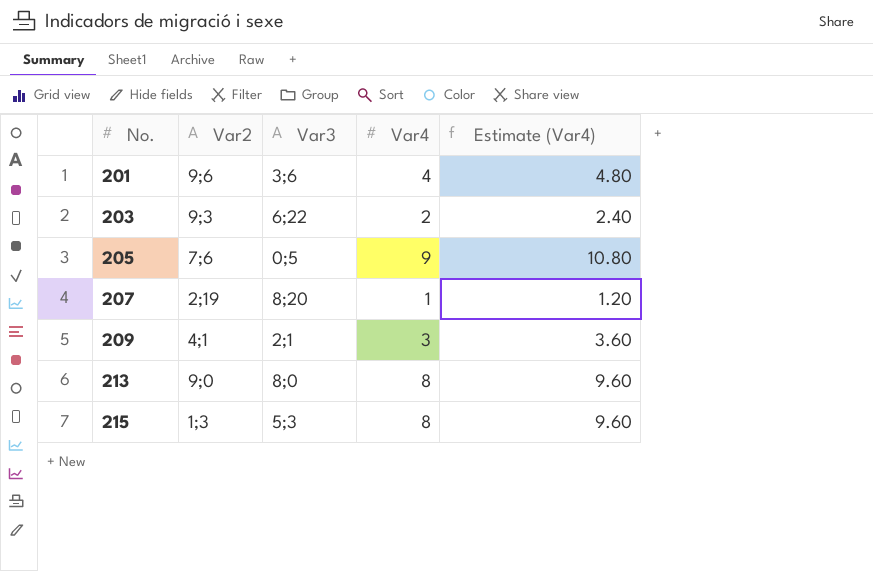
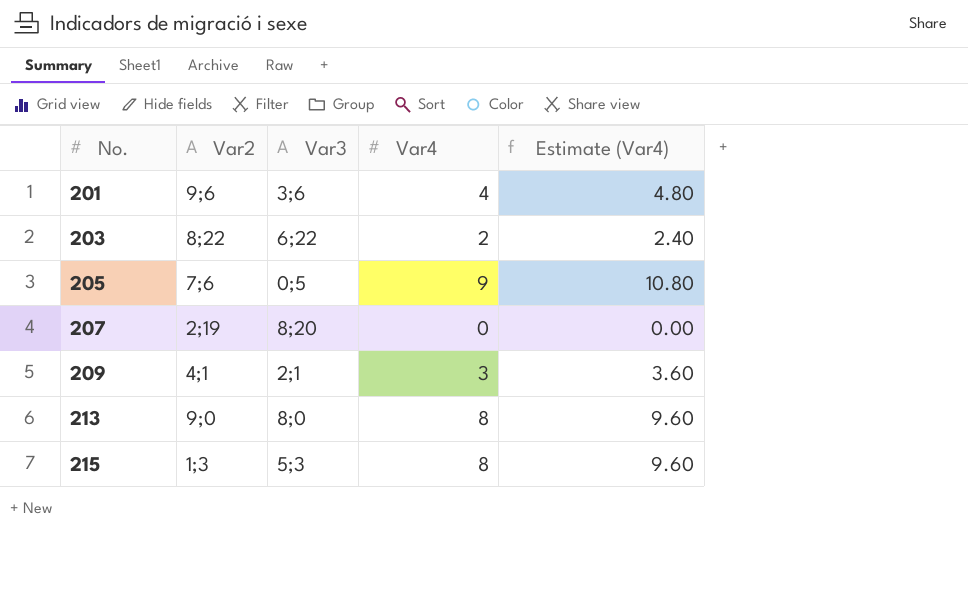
203 | Var2: 9;3 -> 8;22
207 | Var4: 1 -> 0
207 | Estimate (Var4): 1.20 -> 0.00

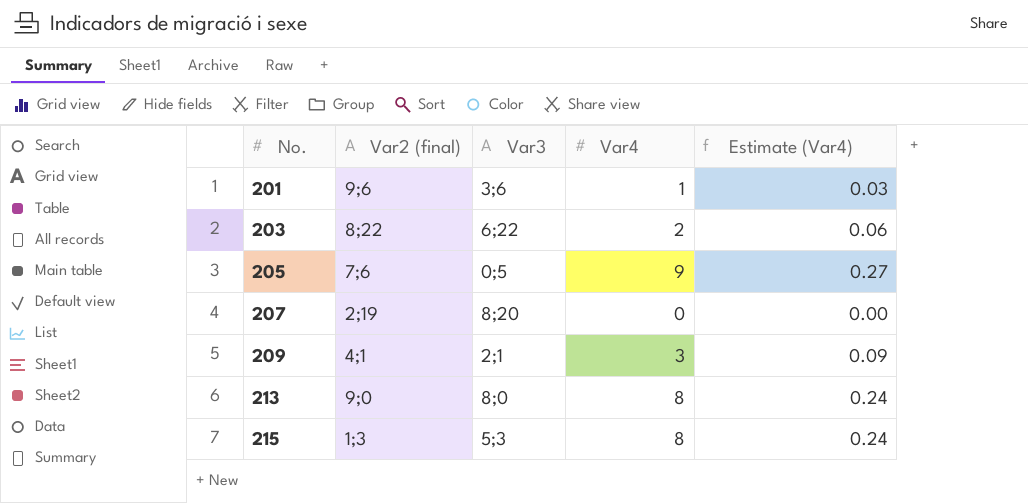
column name: Var2 -> Var2 (final)
column Estimate (Var4) | formula: [Var4] * 1.2 -> [Var4] * 0.03
201 | Var4: 4 -> 1

